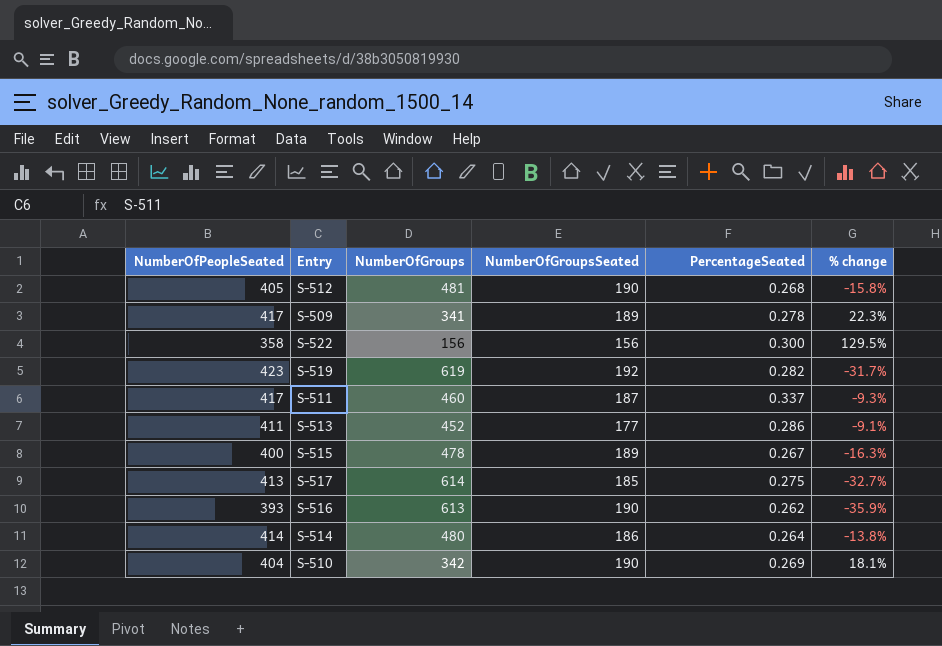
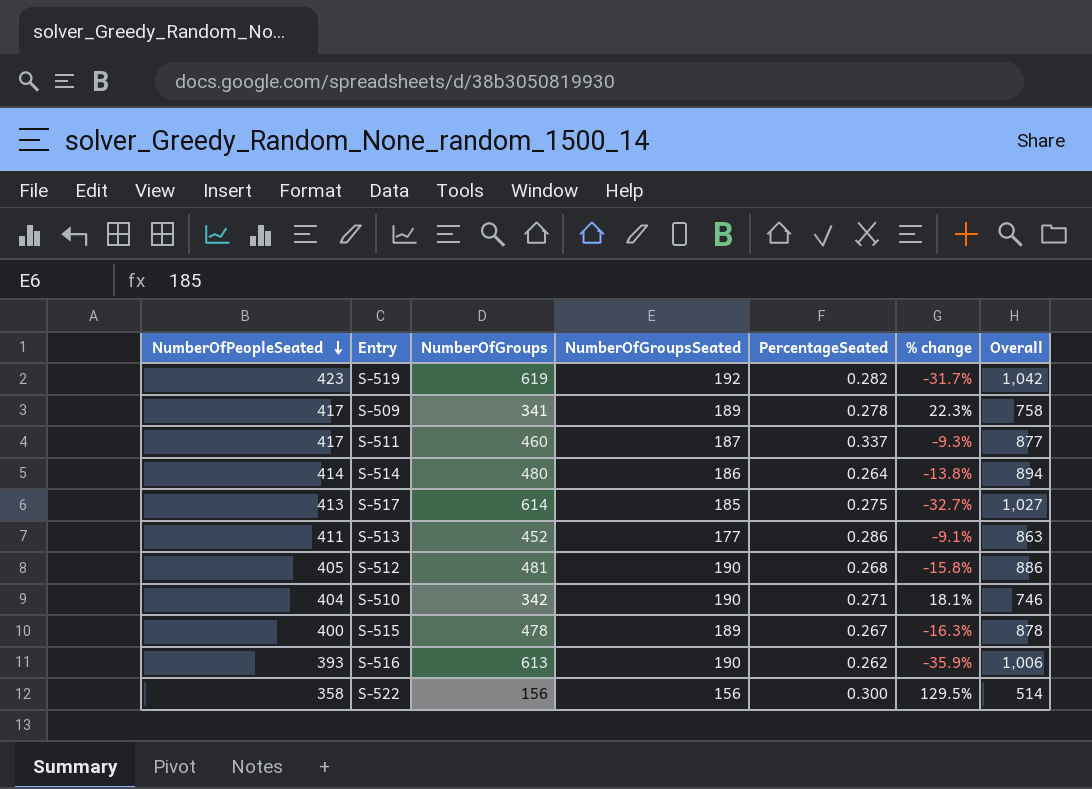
row order: none -> NumberOfPeopleSeated descending
column Overall | formula: none -> [NumberOfPeopleSeated] + [NumberOfGroups]
S-510 | PercentageSeated: 0.269 -> 0.271

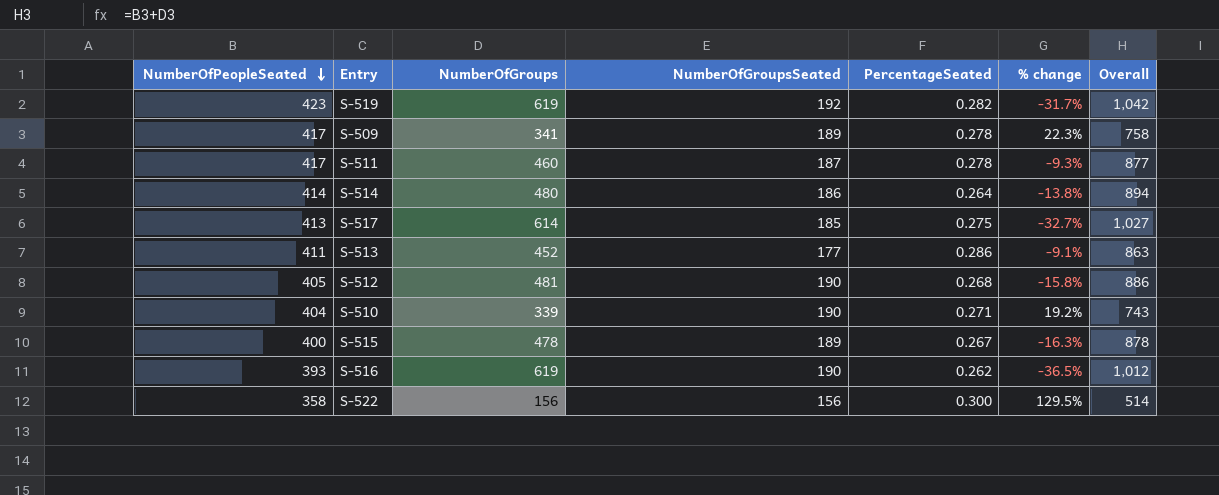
S-511 | PercentageSeated: 0.337 -> 0.278
S-510 | NumberOfGroups: 342 -> 339
S-510 | % change: 18.1% -> 19.2%
S-510 | Overall: 746 -> 743
S-516 | NumberOfGroups: 613 -> 619
S-516 | % change: -35.9% -> -36.5%
S-516 | Overall: 1,006 -> 1,012

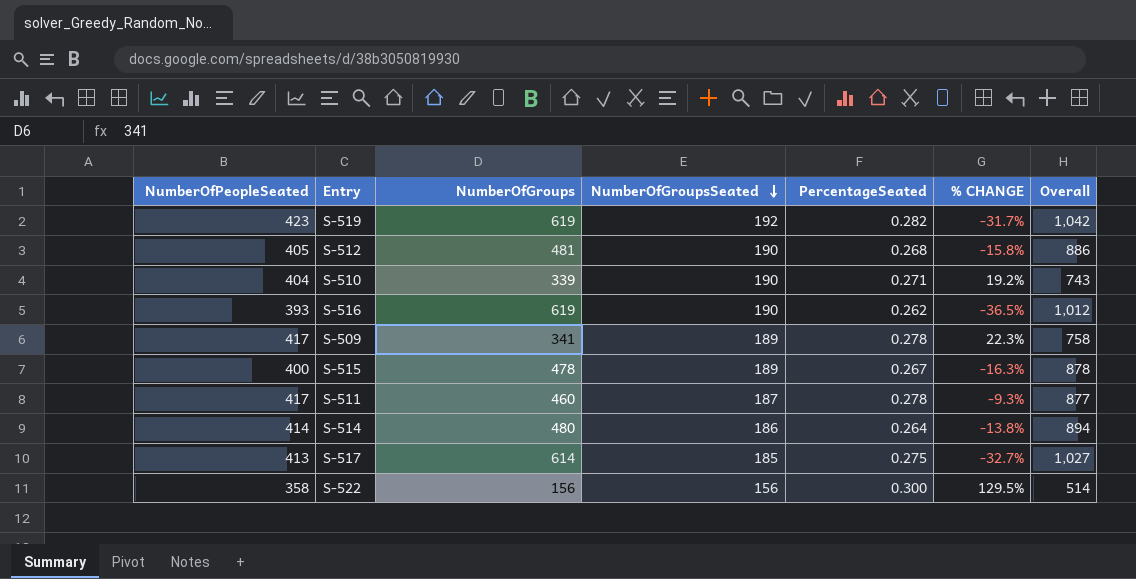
row order: NumberOfPeopleSeated descending -> NumberOfGroupsSeated descending
column name: % change -> % CHANGE
row S-513: 411 | 452 | 177 | 0.286 | -9.1% | 863 -> none

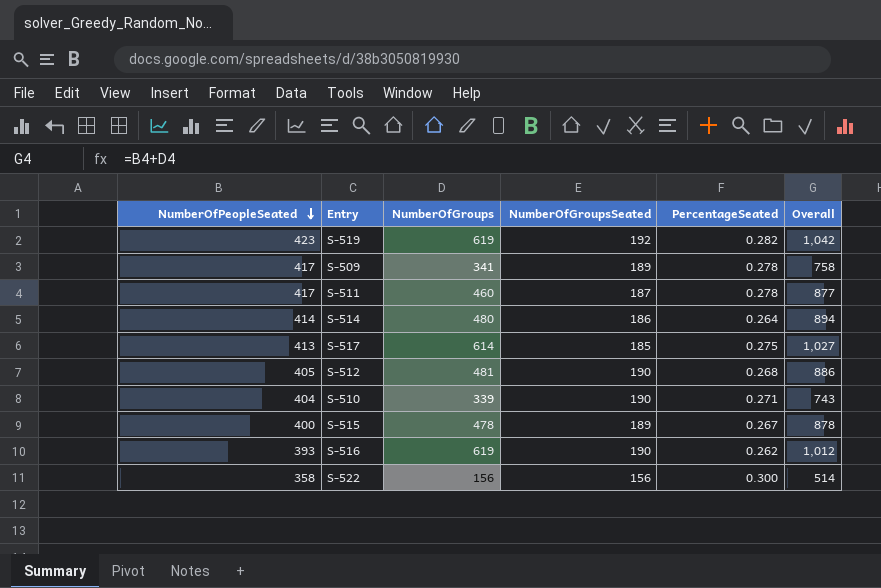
row order: NumberOfGroupsSeated descending -> NumberOfPeopleSeated descending
column % CHANGE | formula: ([NumberOfPeopleSeated] - [NumberOfGroups]) / [NumberOfGroups] -> none

